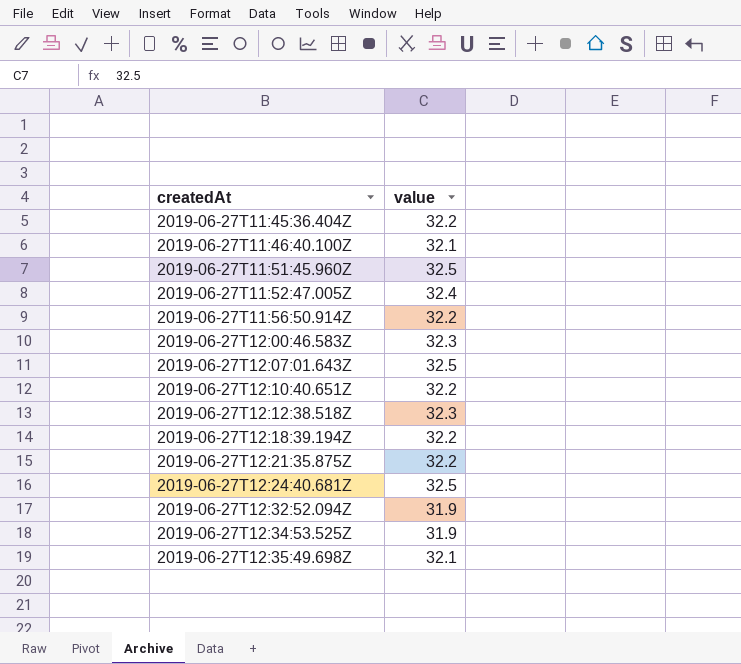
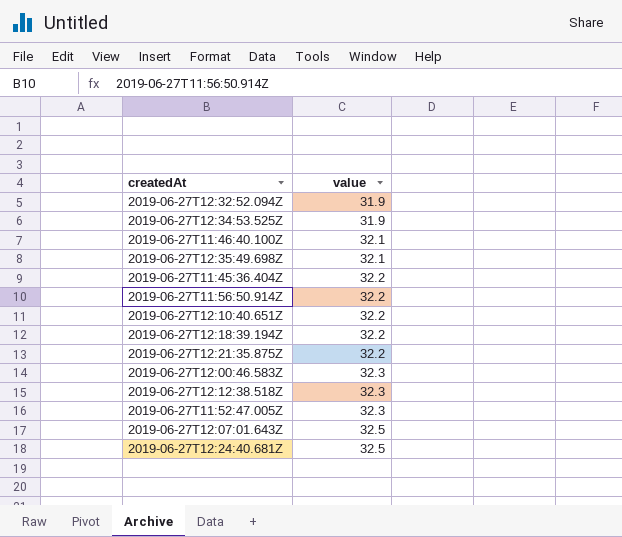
row order: createdAt ascending -> value ascending
row 2019-06-27T11:51:45.960Z: 32.5 -> none
2019-06-27T11:52:47.005Z | value: 32.4 -> 32.3

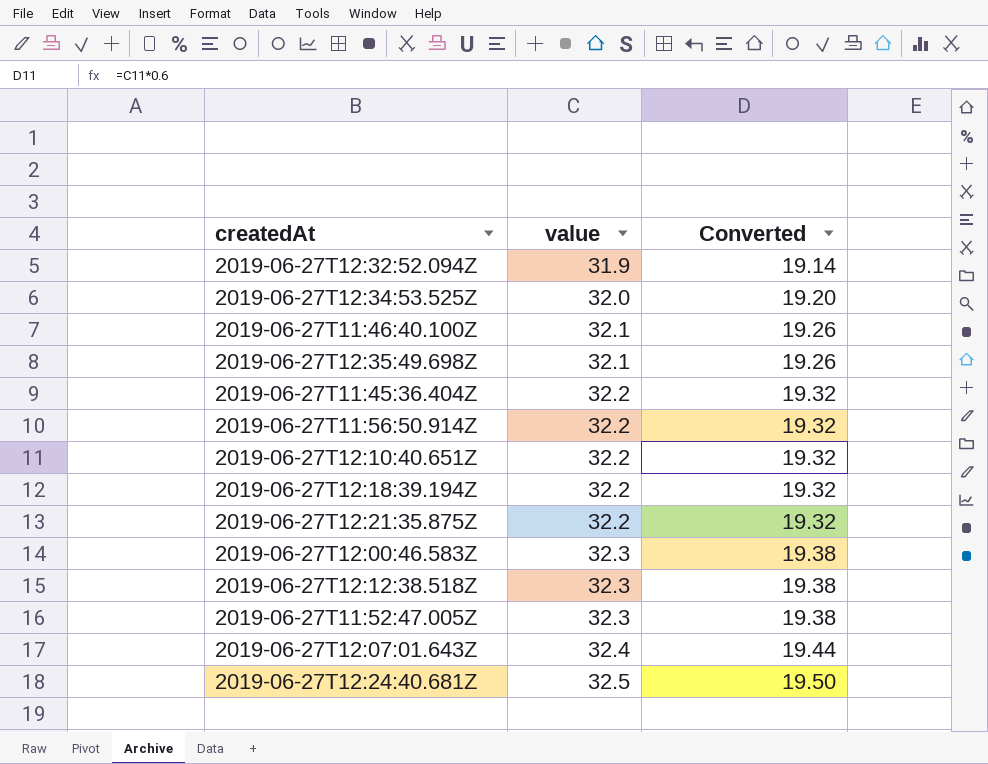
column Converted | formula: none -> [value] * 0.6
2019-06-27T12:34:53.525Z | value: 31.9 -> 32.0
2019-06-27T12:07:01.643Z | value: 32.5 -> 32.4

